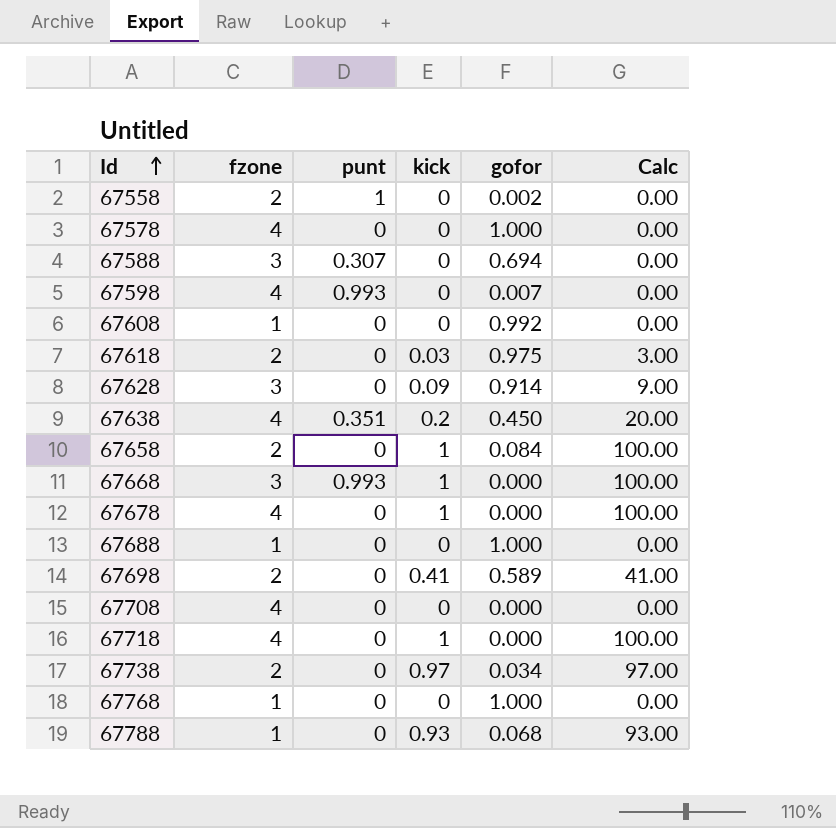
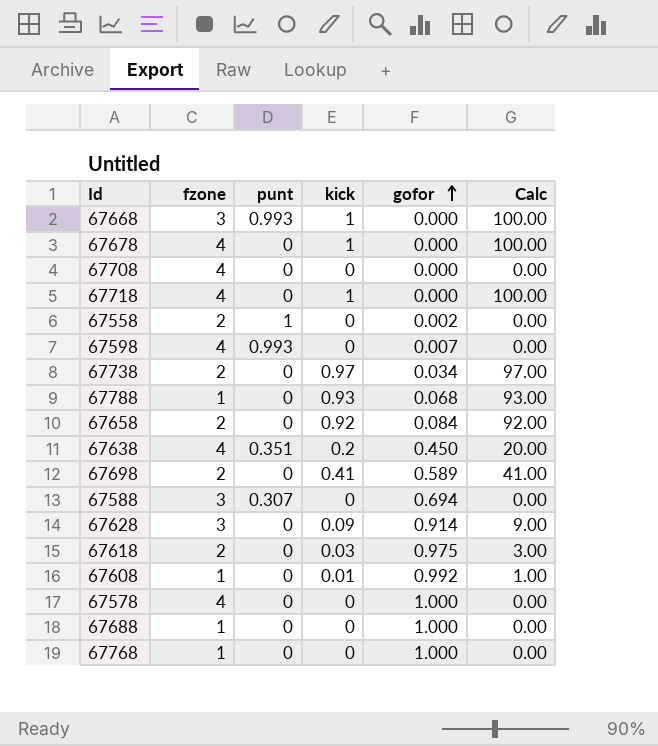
row order: Id ascending -> gofor ascending
67658 | kick: 1 -> 0.92
67658 | Calc: 100.00 -> 92.00
67608 | kick: 0 -> 0.01
67608 | Calc: 0.00 -> 1.00

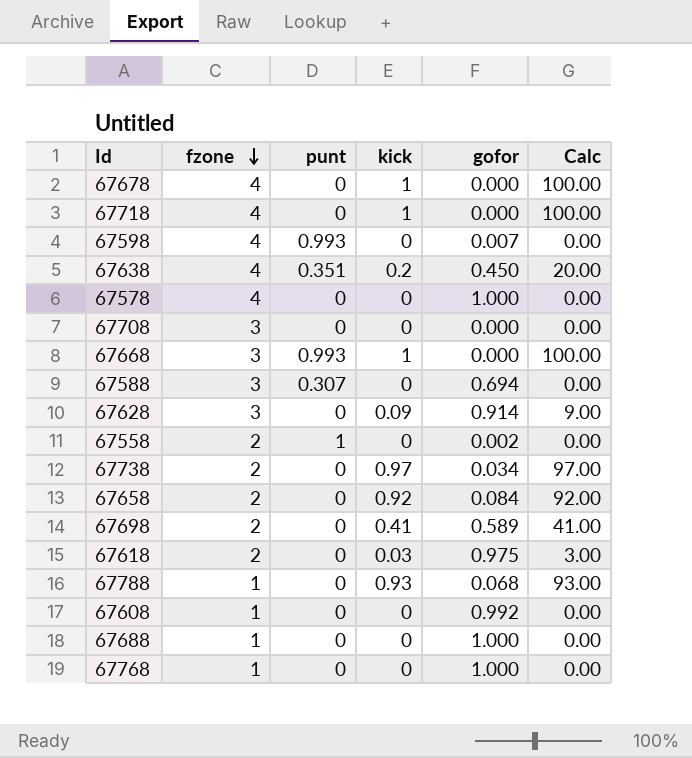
row order: gofor ascending -> fzone descending
67708 | fzone: 4 -> 3
67608 | kick: 0.01 -> 0
67608 | Calc: 1.00 -> 0.00

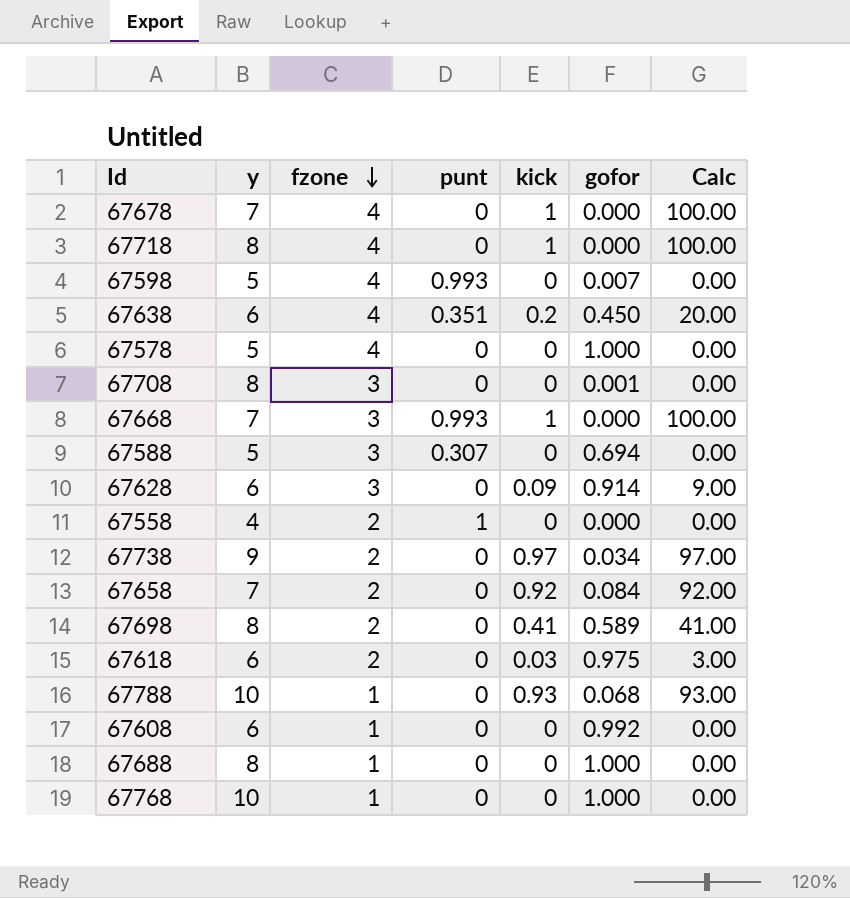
column y | position: none -> 2
67708 | gofor: 0.000 -> 0.001
67558 | gofor: 0.002 -> 0.000

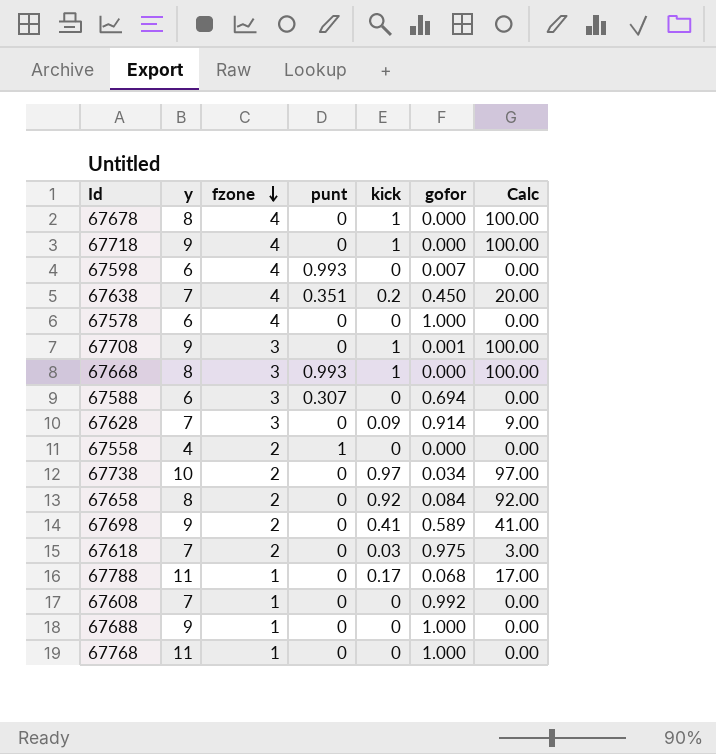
67678 | y: 7 -> 8
67718 | y: 8 -> 9
67598 | y: 5 -> 6
67638 | y: 6 -> 7
67578 | y: 5 -> 6
67708 | y: 8 -> 9
67708 | kick: 0 -> 1
67708 | Calc: 0.00 -> 100.00
67668 | y: 7 -> 8
67588 | y: 5 -> 6
67628 | y: 6 -> 7
67738 | y: 9 -> 10
67658 | y: 7 -> 8
67698 | y: 8 -> 9
67618 | y: 6 -> 7
67788 | y: 10 -> 11
67788 | kick: 0.93 -> 0.17
67788 | Calc: 93.00 -> 17.00
67608 | y: 6 -> 7
67688 | y: 8 -> 9
67768 | y: 10 -> 11

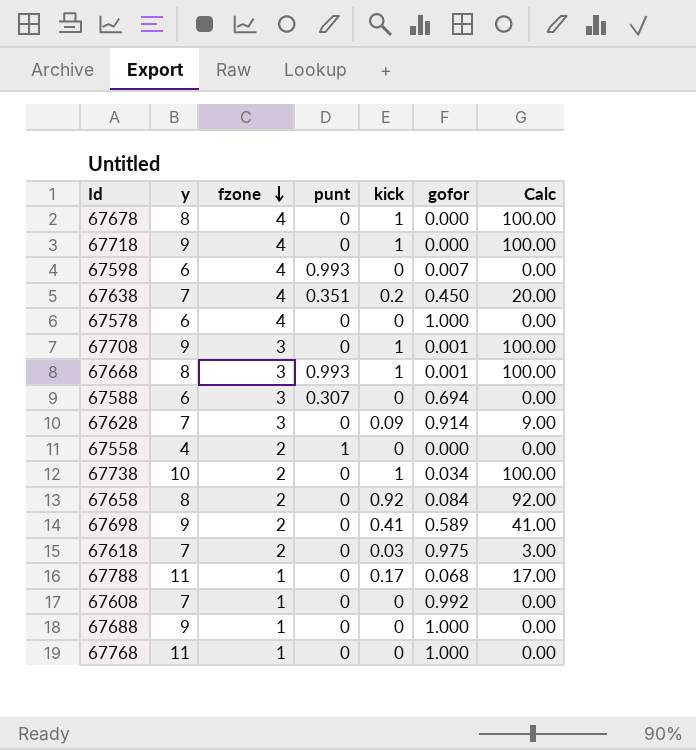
67668 | gofor: 0.000 -> 0.001
67738 | kick: 0.97 -> 1
67738 | Calc: 97.00 -> 100.00

